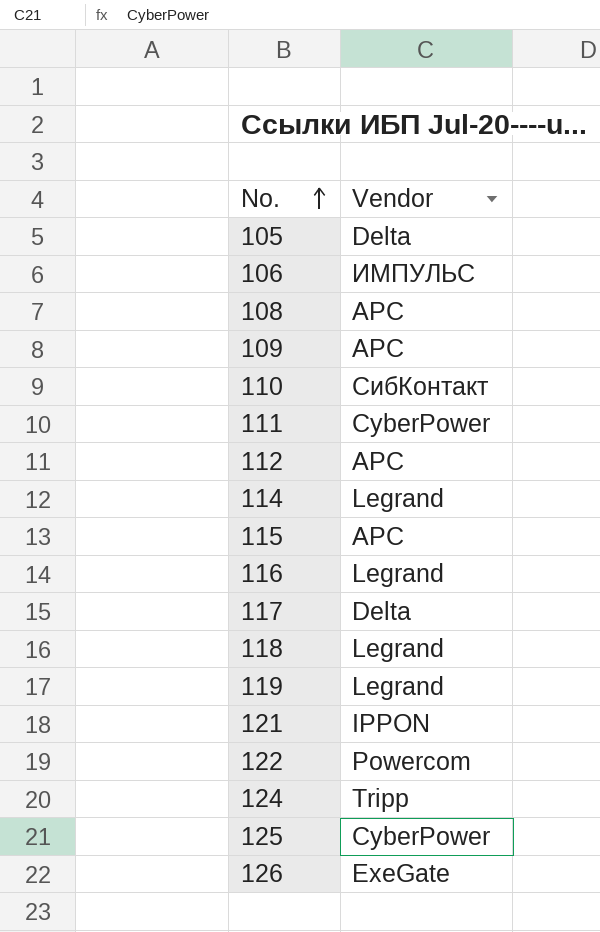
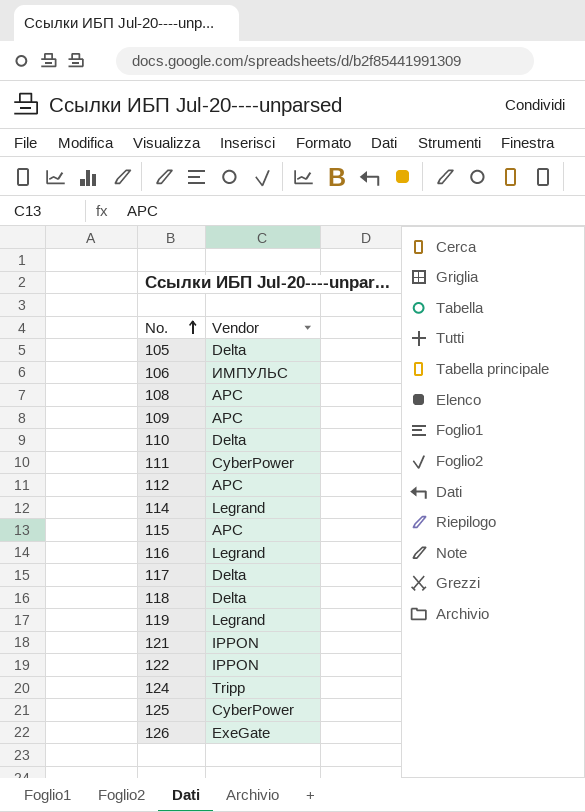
110 | Vendor: СибКонтакт -> Delta
118 | Vendor: Legrand -> Delta
122 | Vendor: Powercom -> IPPON

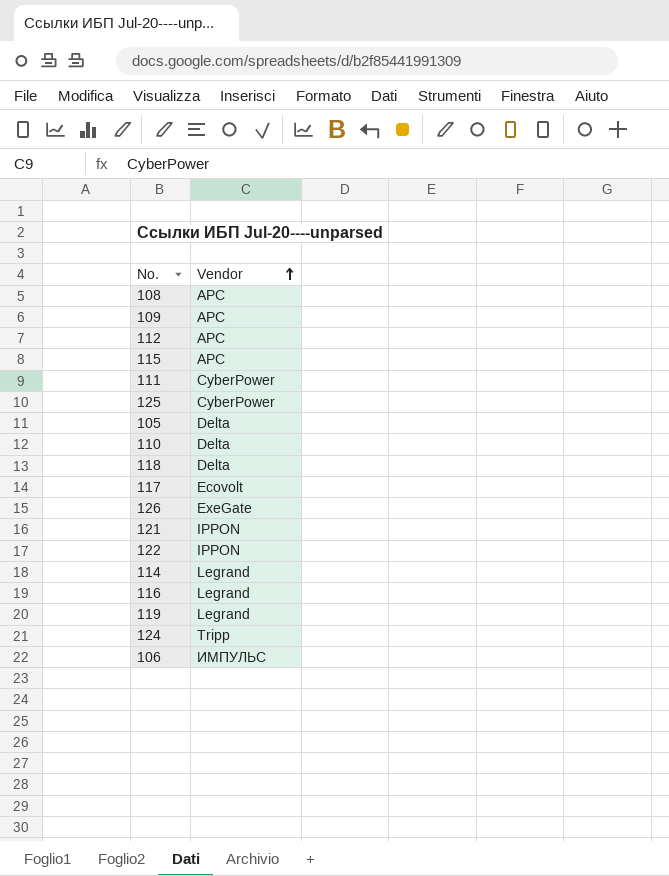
row order: No. ascending -> Vendor ascending
117 | Vendor: Delta -> Ecovolt

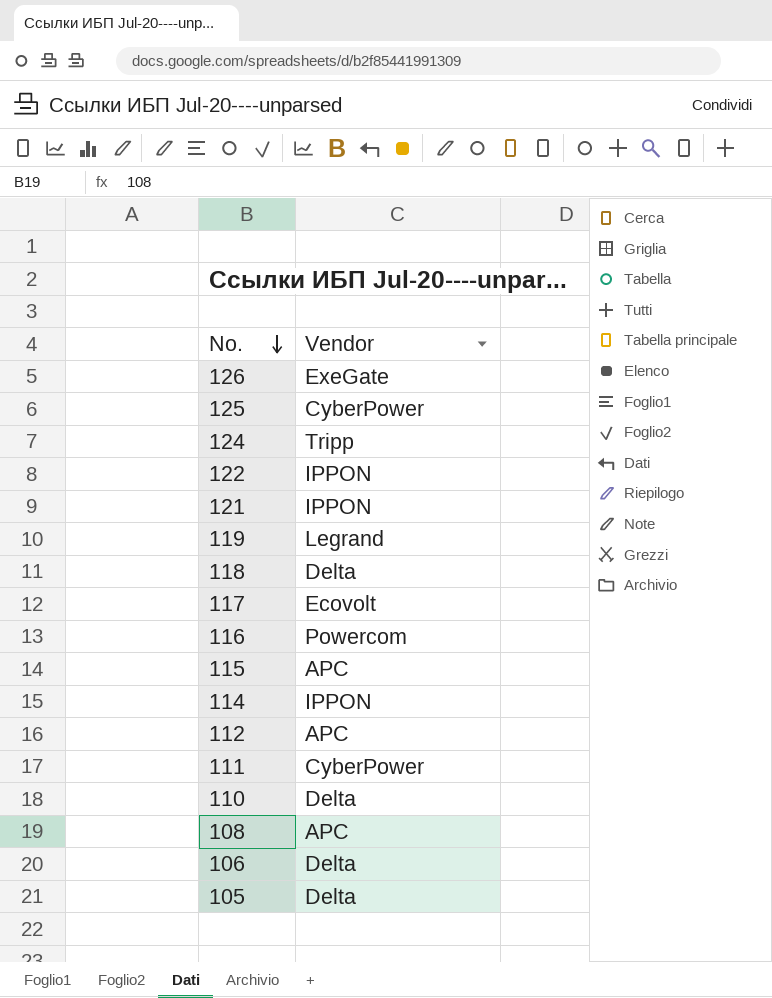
row order: Vendor ascending -> No. descending
row 109: APC -> none
116 | Vendor: Legrand -> Powercom
114 | Vendor: Legrand -> IPPON
106 | Vendor: ИМПУЛЬС -> Delta

